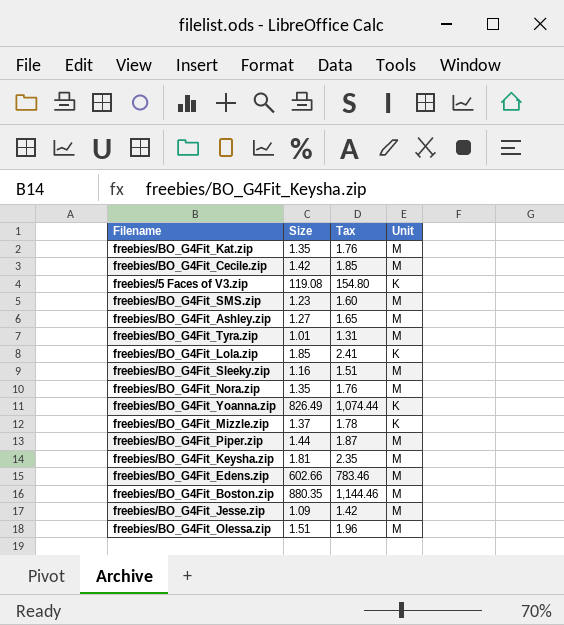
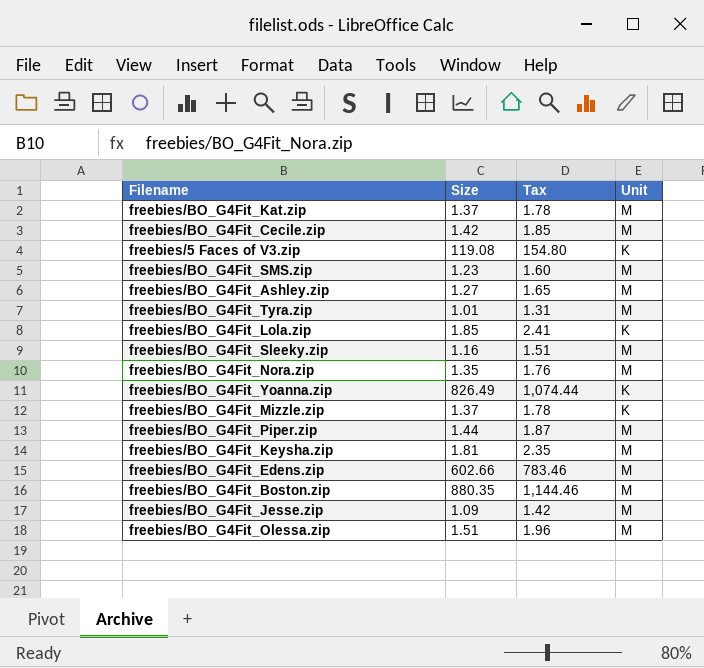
freebies/BO_G4Fit_Kat.zip | Size: 1.35 -> 1.37
freebies/BO_G4Fit_Kat.zip | Tax: 1.76 -> 1.78

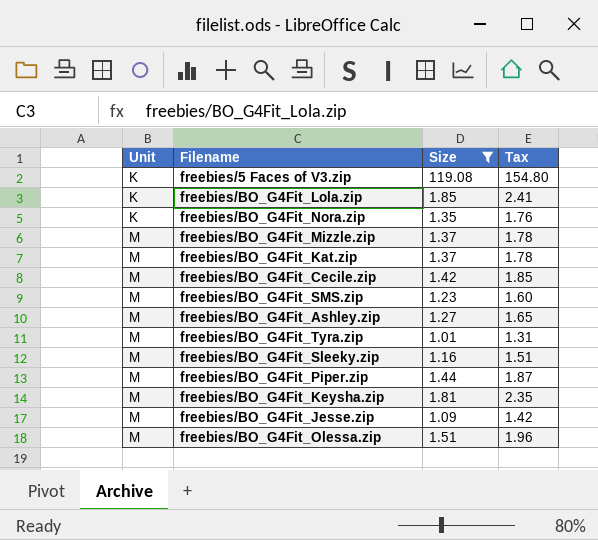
filter: none -> Size <= 119.08
row order: none -> Unit ascending
column Unit | position: 4 -> 1
freebies/BO_G4Fit_Nora.zip | Unit: M -> K
freebies/BO_G4Fit_Mizzle.zip | Unit: K -> M

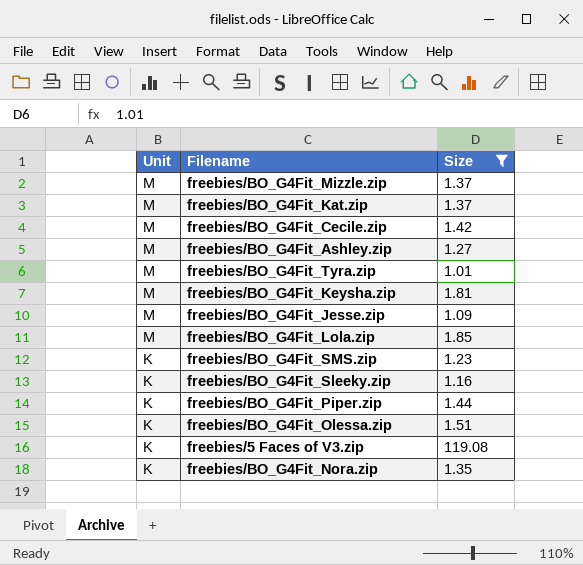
row order: Unit ascending -> Unit descending
column Tax | formula: [Size] * 1.3 -> none
freebies/BO_G4Fit_Lola.zip | Unit: K -> M
freebies/BO_G4Fit_SMS.zip | Unit: M -> K
freebies/BO_G4Fit_Sleeky.zip | Unit: M -> K
freebies/BO_G4Fit_Piper.zip | Unit: M -> K
freebies/BO_G4Fit_Olessa.zip | Unit: M -> K

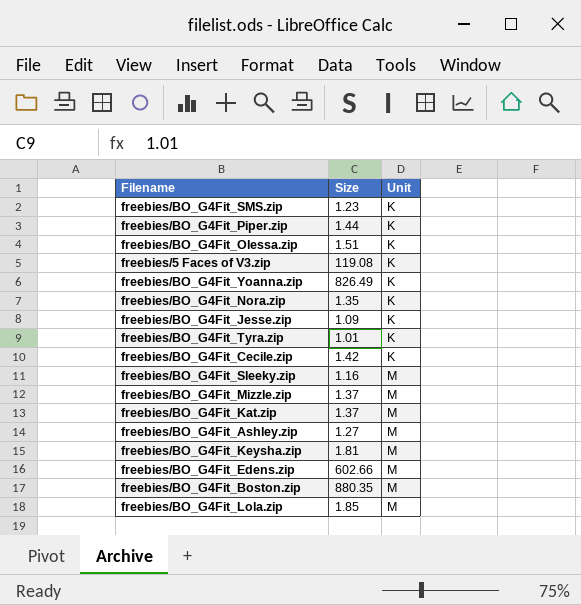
filter: Size <= 119.08 -> none
row order: Unit descending -> Unit ascending
column Unit | position: 1 -> 3
freebies/BO_G4Fit_Jesse.zip | Unit: M -> K
freebies/BO_G4Fit_Tyra.zip | Unit: M -> K
freebies/BO_G4Fit_Cecile.zip | Unit: M -> K
freebies/BO_G4Fit_Sleeky.zip | Unit: K -> M

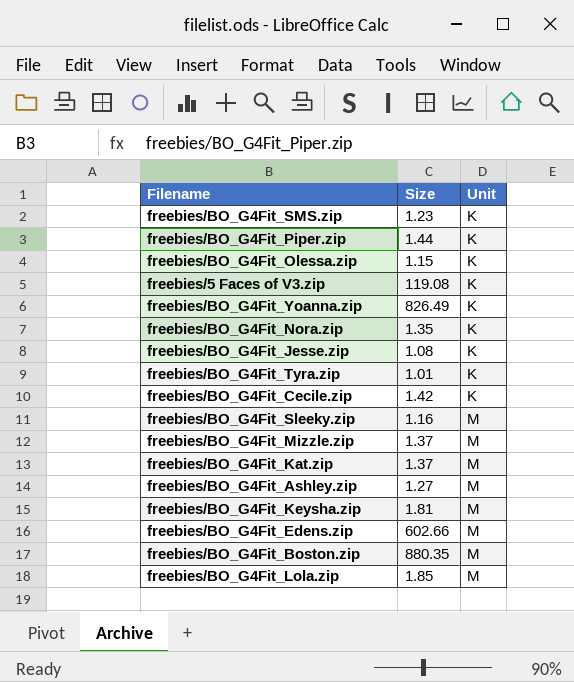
freebies/BO_G4Fit_Olessa.zip | Size: 1.51 -> 1.15
freebies/BO_G4Fit_Jesse.zip | Size: 1.09 -> 1.08

